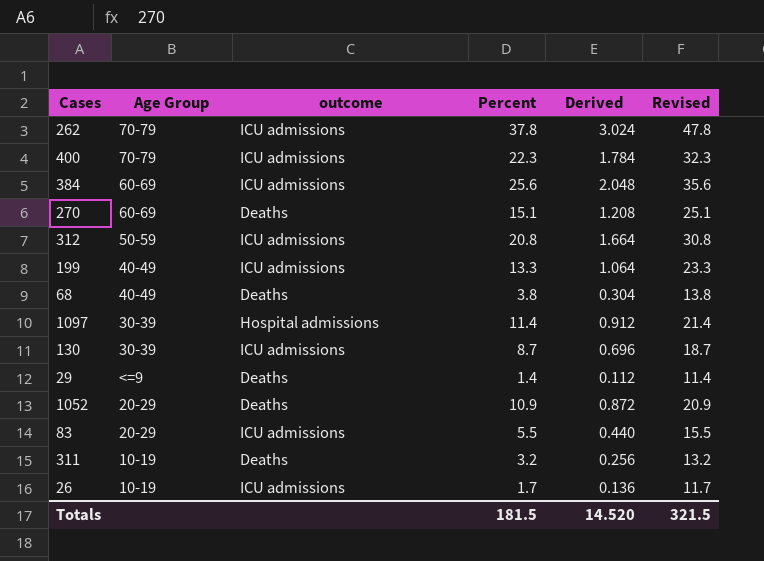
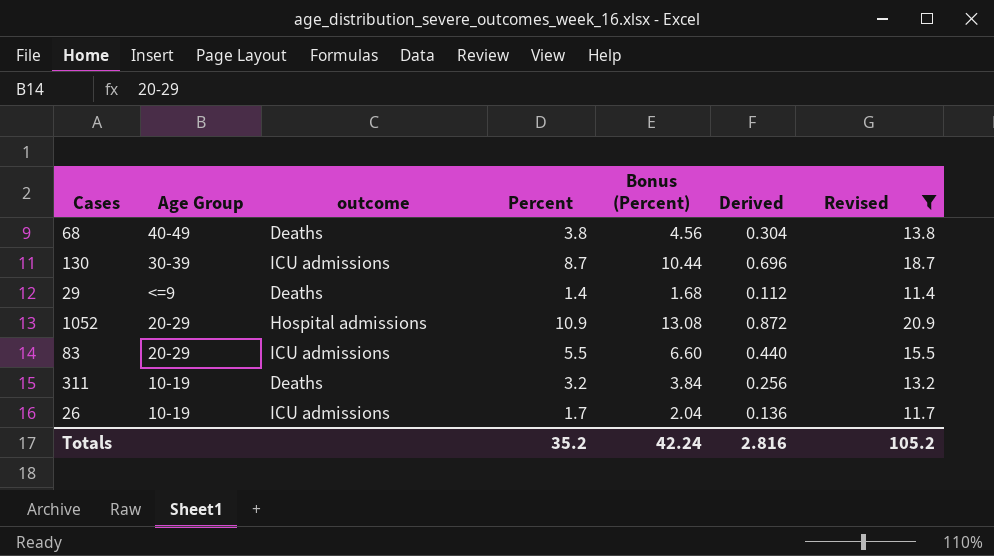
filter: none -> Revised <= 20.9
column Bonus (Percent) | formula: none -> [Percent] * 1.2
1052 | outcome: Deaths -> Hospital admissions
Totals | Percent: 181.5 -> 35.2
Totals | Derived: 14.520 -> 2.816
Totals | Revised: 321.5 -> 105.2

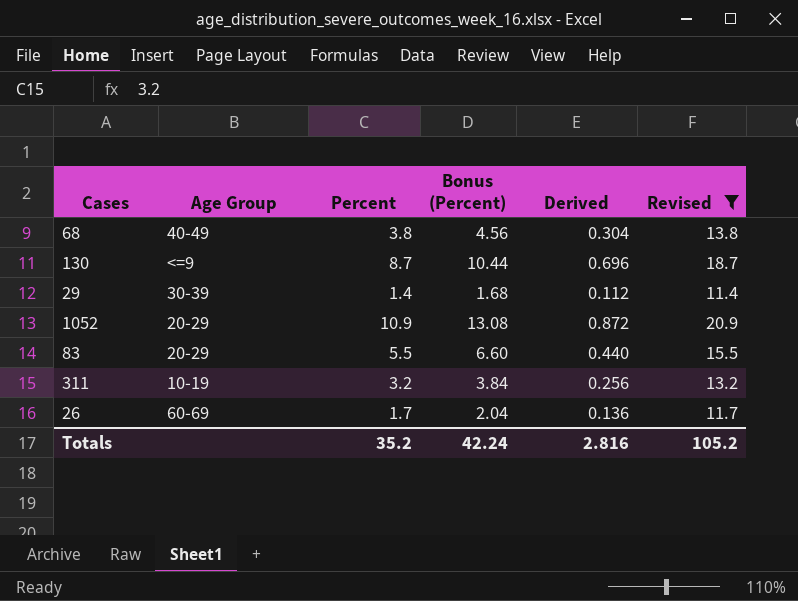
column outcome | position: 3 -> none
130 | Age Group: 30-39 -> <=9
29 | Age Group: <=9 -> 30-39
26 | Age Group: 10-19 -> 60-69

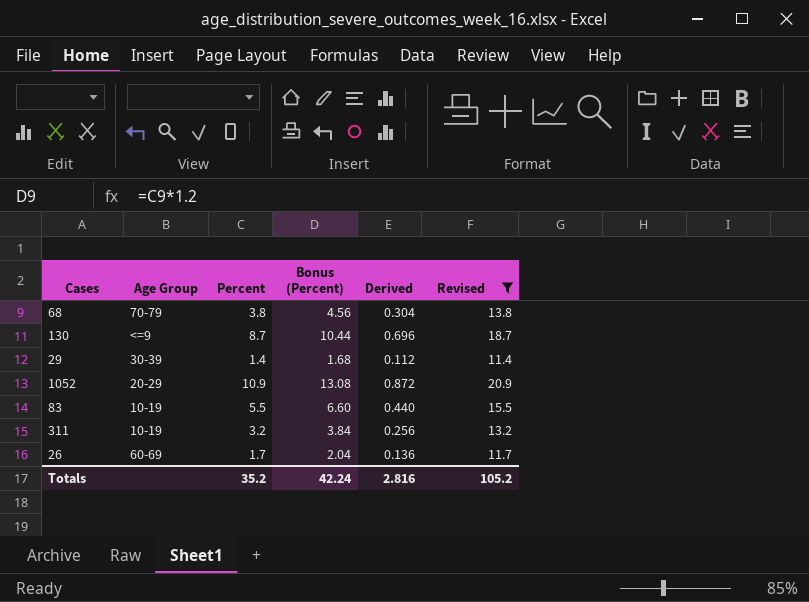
68 | Age Group: 40-49 -> 70-79
83 | Age Group: 20-29 -> 10-19

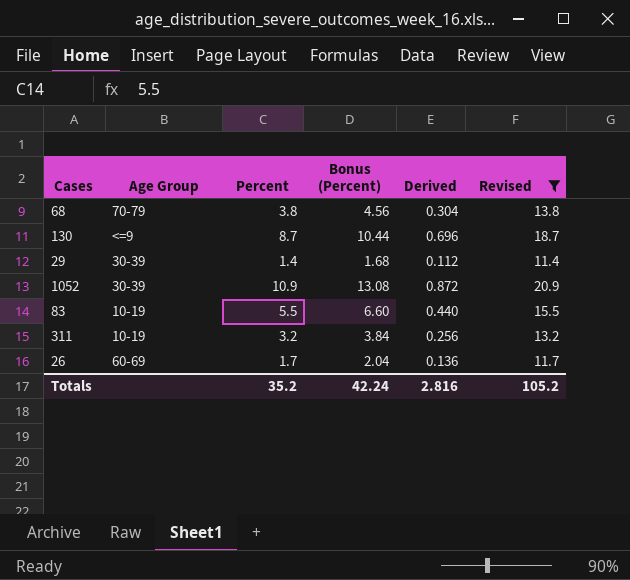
1052 | Age Group: 20-29 -> 30-39

